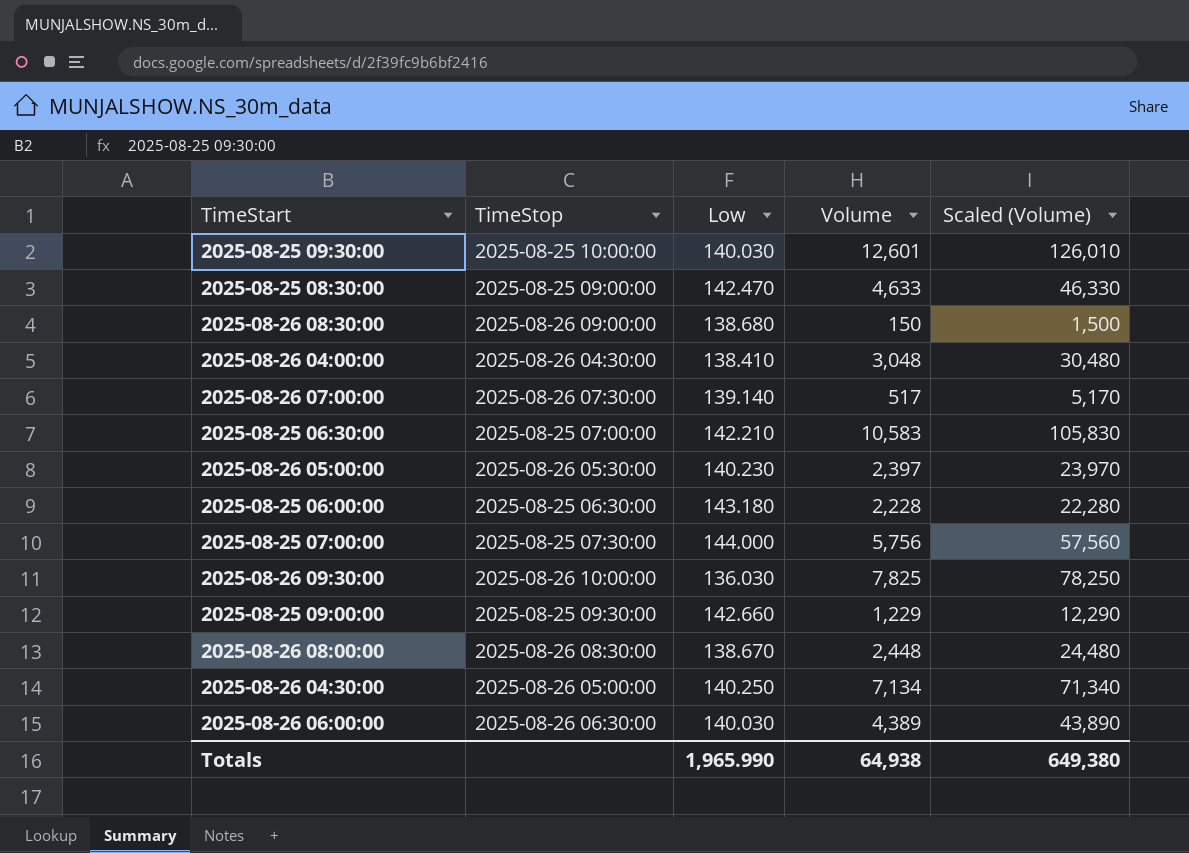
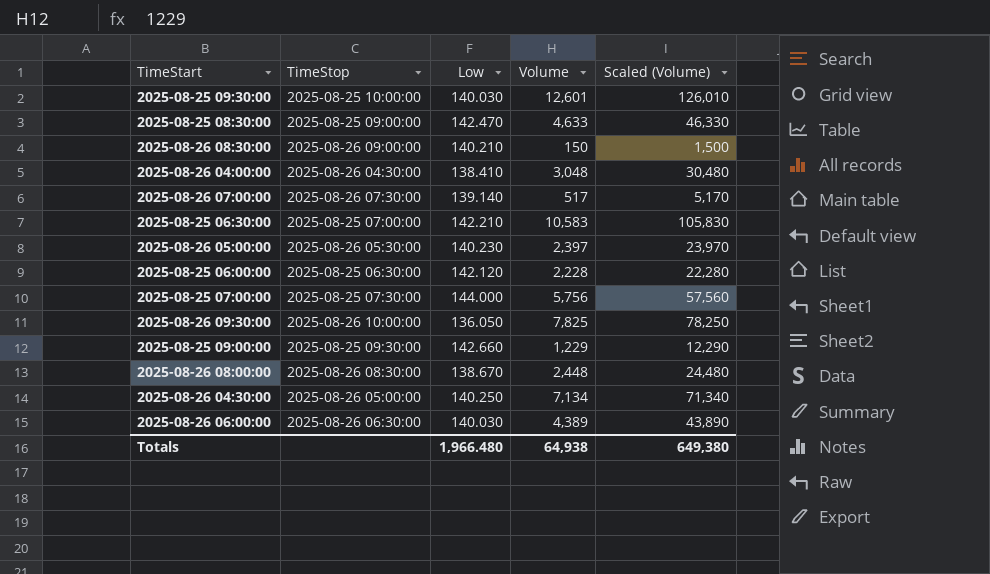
2025-08-26 08:30:00 | Low: 138.680 -> 140.210
2025-08-25 06:00:00 | Low: 143.180 -> 142.120
2025-08-26 09:30:00 | Low: 136.030 -> 136.050
Totals | Low: 1,965.990 -> 1,966.480

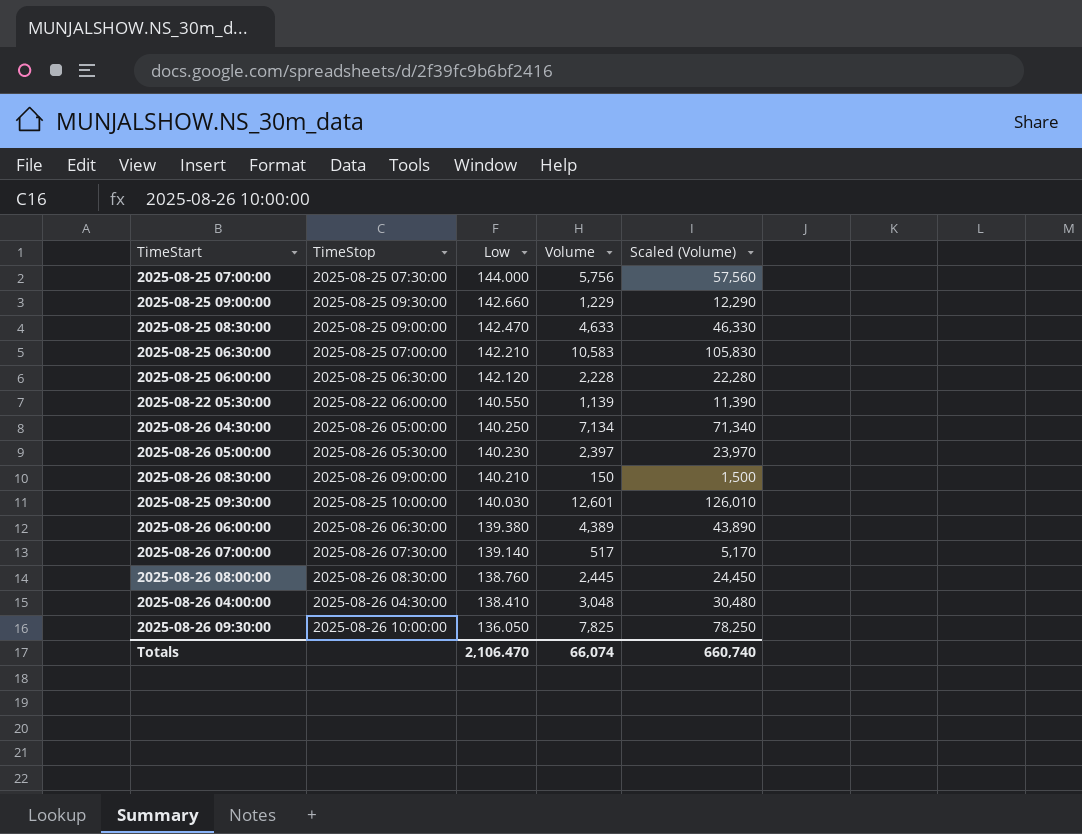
row order: none -> Low descending
row 2025-08-22 05:30:00: none -> 2025-08-22 06:00:00 | 140.550 | 1,139 | 11,390
2025-08-26 06:00:00 | Low: 140.030 -> 139.380
2025-08-26 08:00:00 | Low: 138.670 -> 138.760
2025-08-26 08:00:00 | Volume: 2,448 -> 2,445
2025-08-26 08:00:00 | Scaled (Volume): 24,480 -> 24,450
Totals | Low: 1,966.480 -> 2,106.470
Totals | Volume: 64,938 -> 66,074
Totals | Scaled (Volume): 649,380 -> 660,740

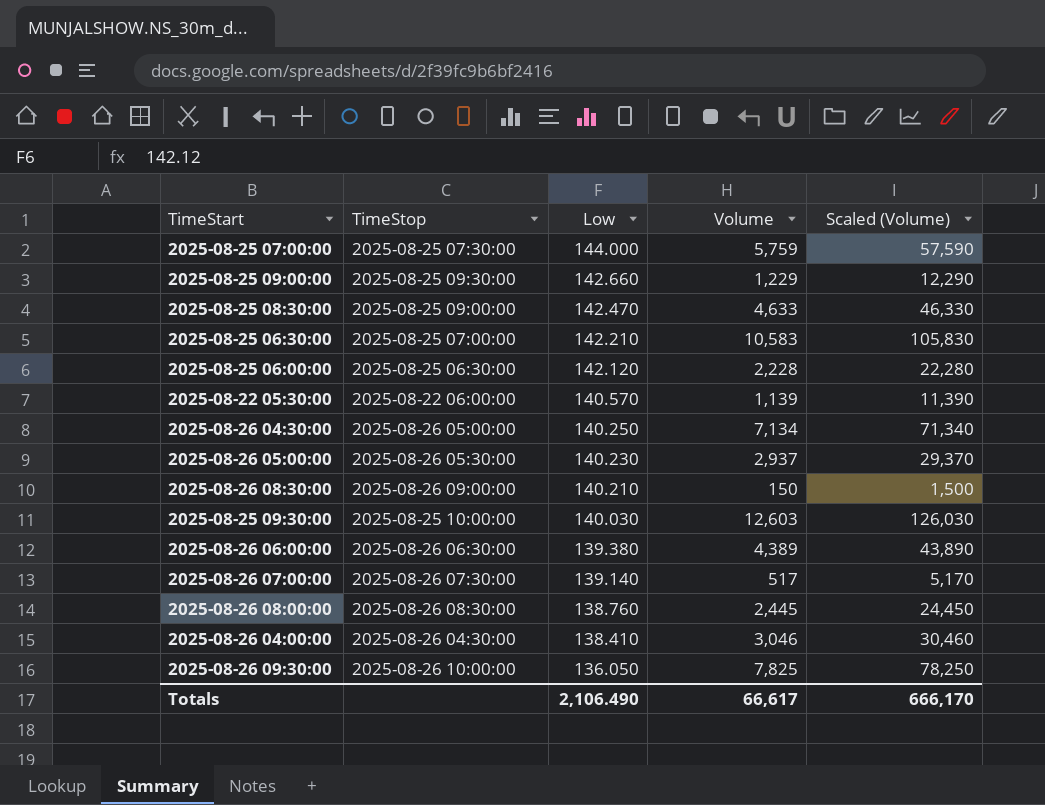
2025-08-25 07:00:00 | Volume: 5,756 -> 5,759
2025-08-25 07:00:00 | Scaled (Volume): 57,560 -> 57,590
2025-08-22 05:30:00 | Low: 140.550 -> 140.570
2025-08-26 05:00:00 | Volume: 2,397 -> 2,937
2025-08-26 05:00:00 | Scaled (Volume): 23,970 -> 29,370
2025-08-25 09:30:00 | Volume: 12,601 -> 12,603
2025-08-25 09:30:00 | Scaled (Volume): 126,010 -> 126,030
2025-08-26 04:00:00 | Volume: 3,048 -> 3,046
2025-08-26 04:00:00 | Scaled (Volume): 30,480 -> 30,460
Totals | Low: 2,106.470 -> 2,106.490
Totals | Volume: 66,074 -> 66,617
Totals | Scaled (Volume): 660,740 -> 666,170

